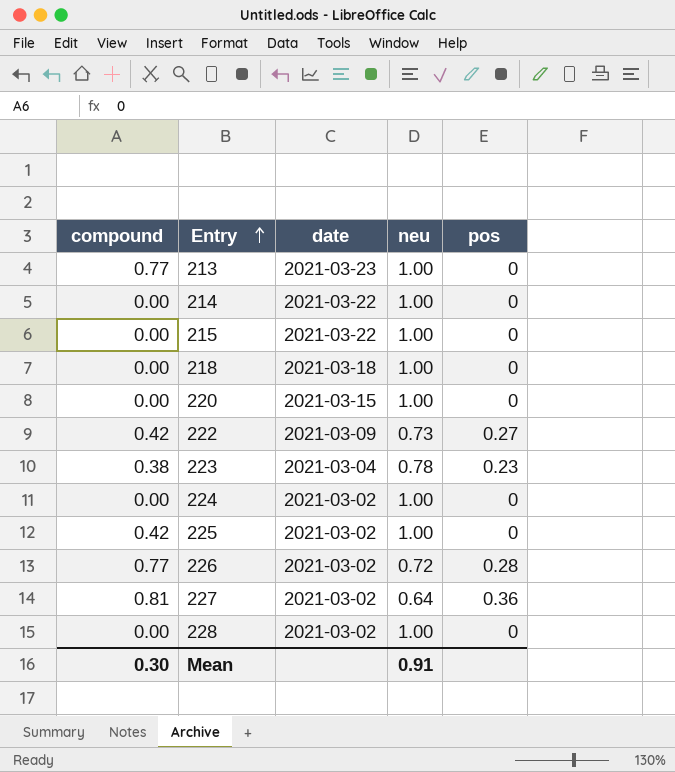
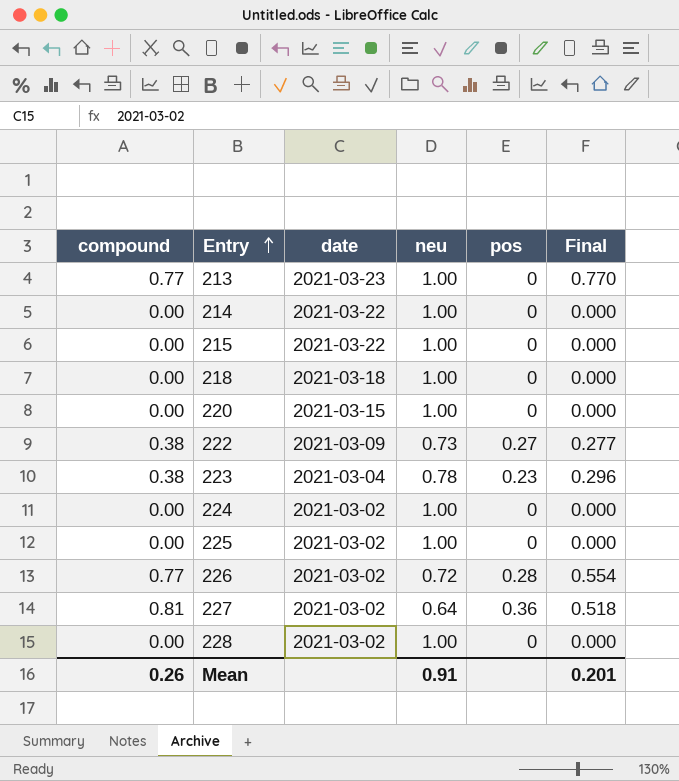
column Final | formula: none -> [compound] * [neu]
222 | compound: 0.42 -> 0.38
225 | compound: 0.42 -> 0.00
Mean | compound: 0.30 -> 0.26

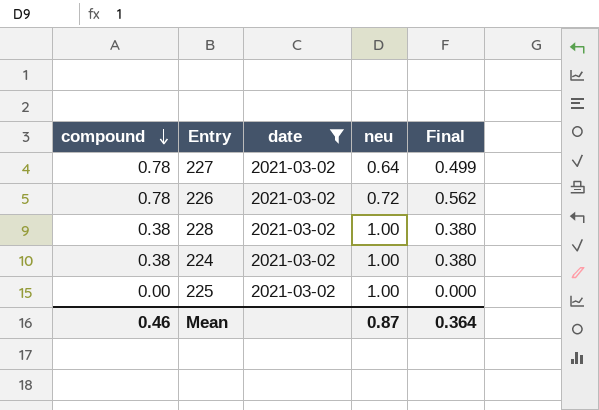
filter: none -> date = 2021-03-02
row order: Entry ascending -> compound descending
column pos | position: 5 -> none
227 | compound: 0.81 -> 0.78
227 | Final: 0.518 -> 0.499
226 | compound: 0.77 -> 0.78
226 | Final: 0.554 -> 0.562
228 | compound: 0.00 -> 0.38
228 | Final: 0.000 -> 0.380
224 | compound: 0.00 -> 0.38
224 | Final: 0.000 -> 0.380
Mean | compound: 0.26 -> 0.46
Mean | neu: 0.91 -> 0.87
Mean | Final: 0.201 -> 0.364

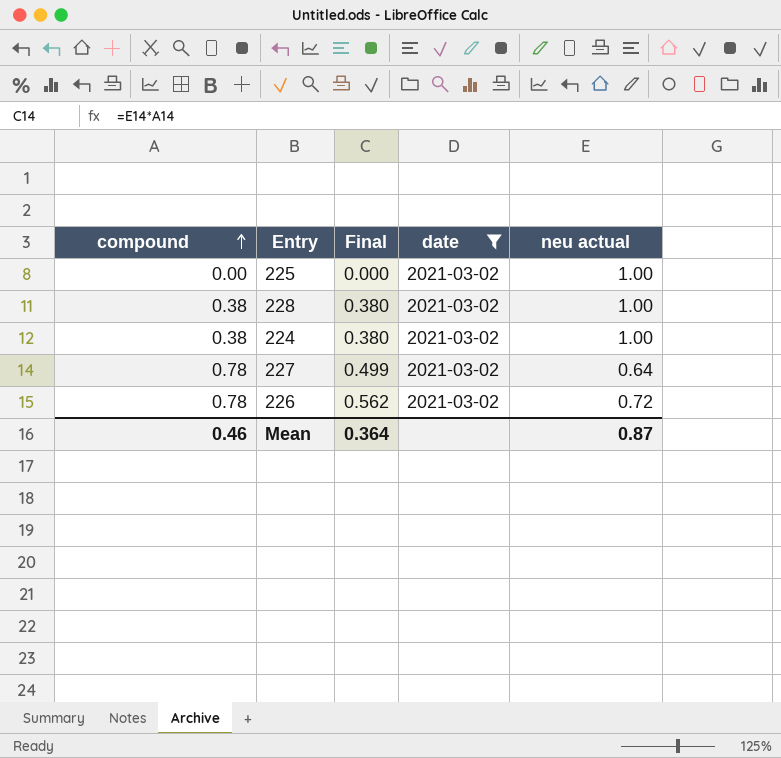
row order: compound descending -> compound ascending
column Final | position: 5 -> 3
column name: neu -> neu actual

